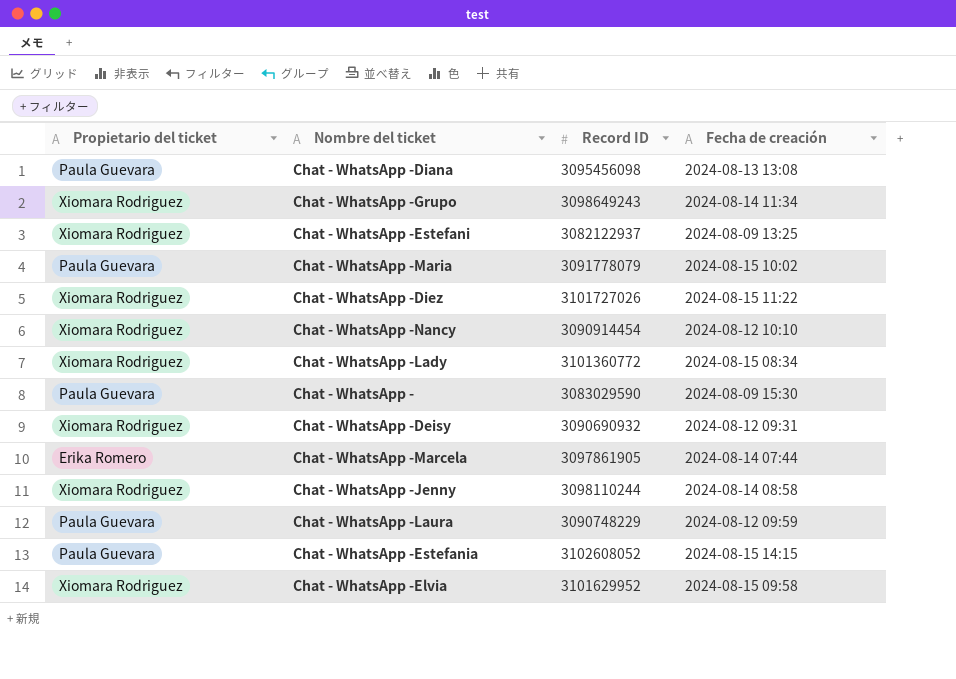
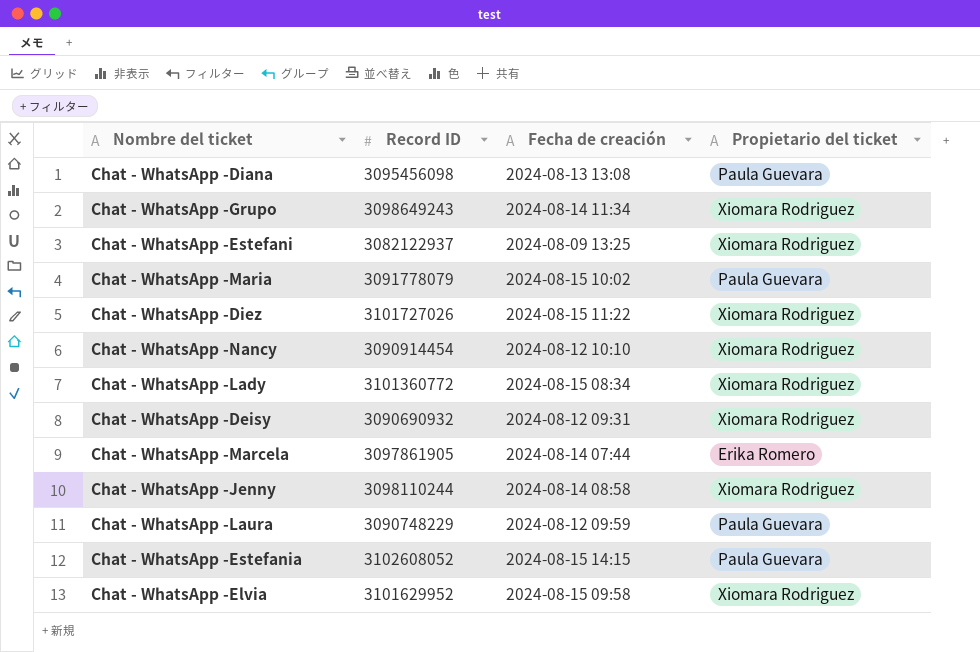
column Propietario del ticket | position: 1 -> 4
row Chat - WhatsApp -: Paula Guevara | 3083029590 | 2024-08-09 15:30 -> none

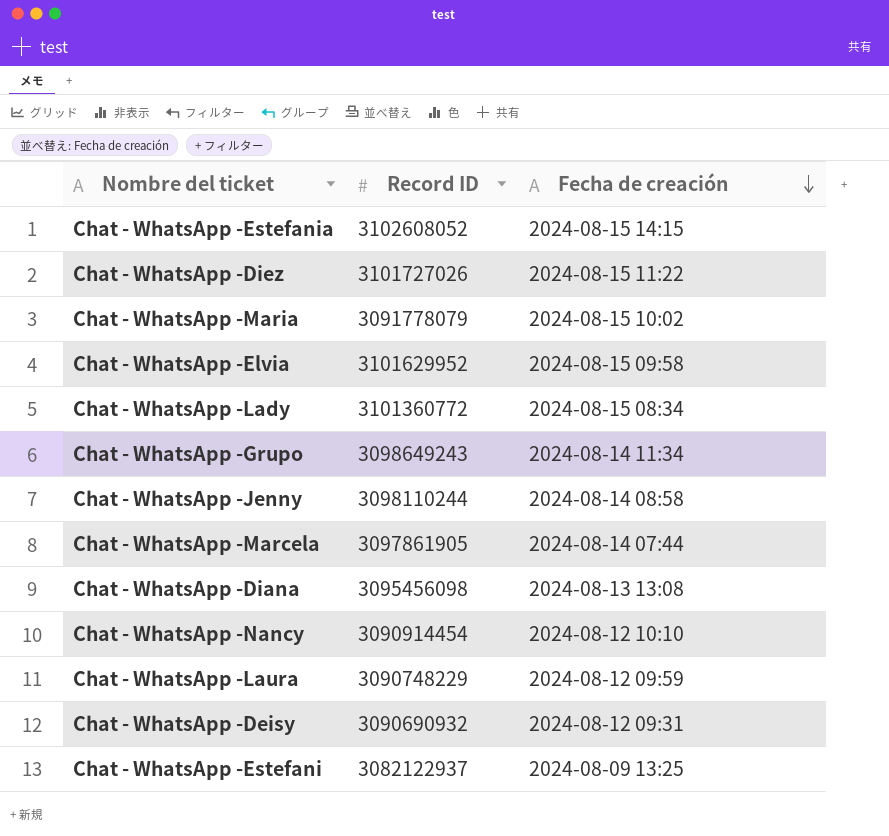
row order: none -> Fecha de creación descending
column Propietario del ticket | position: 4 -> none

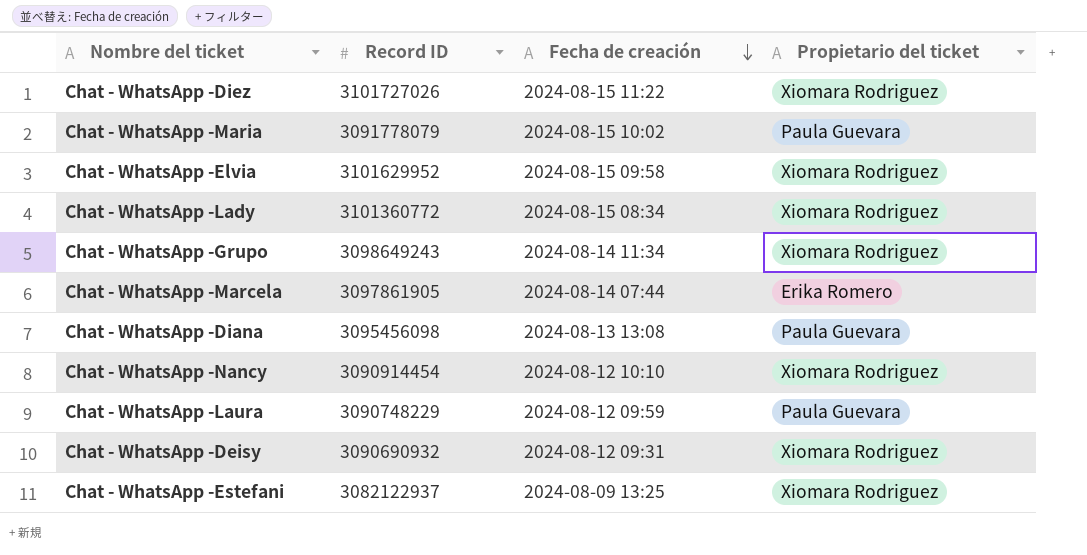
column Propietario del ticket | position: none -> 4
row Chat - WhatsApp -Estefania: 3102608052 | 2024-08-15 14:15 -> none
row Chat - WhatsApp -Jenny: 3098110244 | 2024-08-14 08:58 -> none

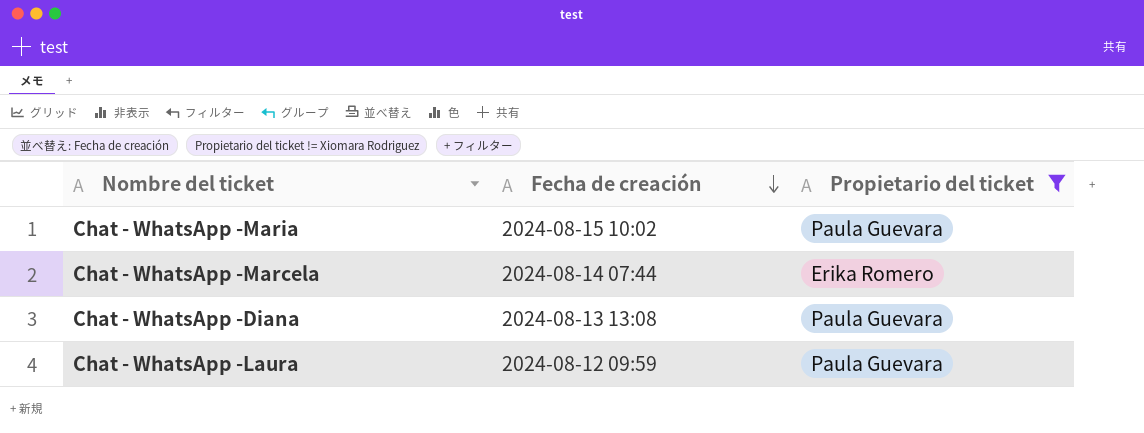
filter: none -> Propietario del ticket != Xiomara Rodriguez
column Record ID | position: 2 -> none

